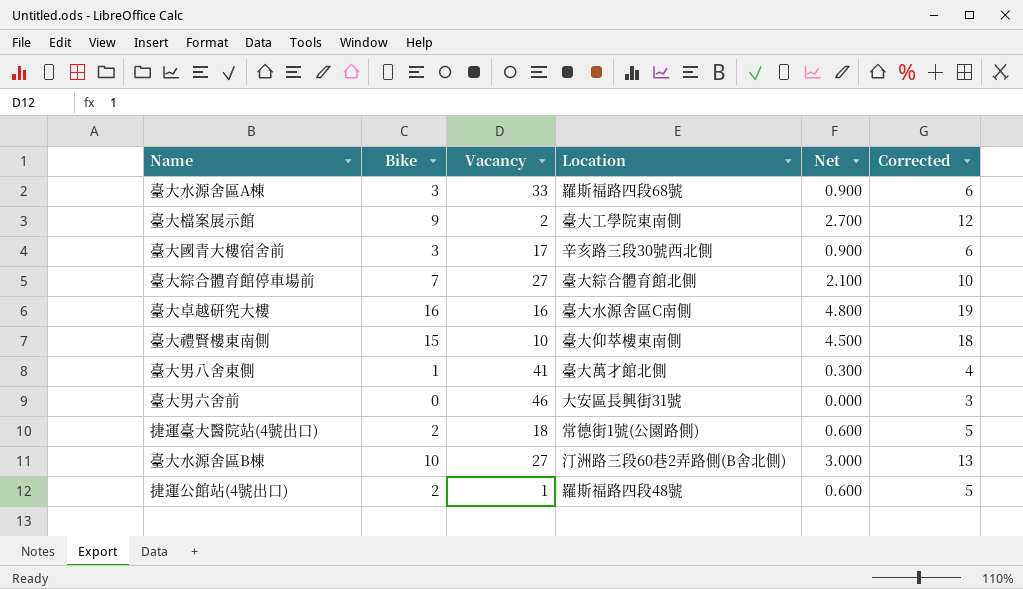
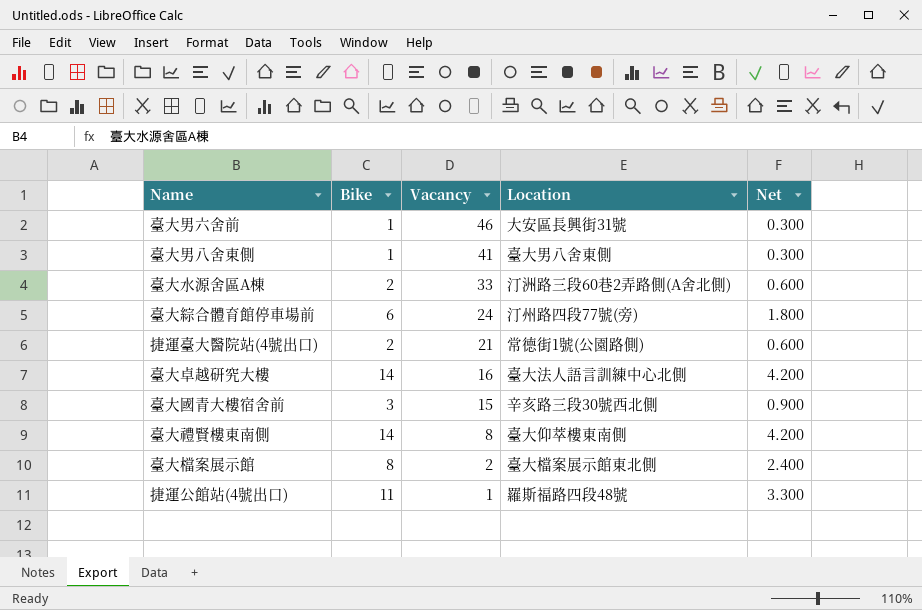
row order: none -> Vacancy descending
column Corrected | formula: [Bike] + 3 -> none
row 臺大水源舍區B棟: 10 | 27 | 汀洲路三段60巷2弄路側(B舍北側) | 3.000 | 13 -> none
臺大男六舍前 | Bike: 0 -> 1
臺大男六舍前 | Net: 0.000 -> 0.300
臺大男八舍東側 | Location: 臺大萬才館北側 -> 臺大男八舍東側
臺大水源舍區A棟 | Bike: 3 -> 2
臺大水源舍區A棟 | Location: 羅斯福路四段68號 -> 汀洲路三段60巷2弄路側(A舍北側)
臺大水源舍區A棟 | Net: 0.900 -> 0.600
臺大綜合體育館停車場前 | Bike: 7 -> 6
臺大綜合體育館停車場前 | Vacancy: 27 -> 24
臺大綜合體育館停車場前 | Location: 臺大綜合體育館北側 -> 汀州路四段77號(旁)
臺大綜合體育館停車場前 | Net: 2.100 -> 1.800
捷運臺大醫院站(4號出口) | Vacancy: 18 -> 21
臺大卓越研究大樓 | Bike: 16 -> 14
臺大卓越研究大樓 | Location: 臺大水源舍區C南側 -> 臺大法人語言訓練中心北側
臺大卓越研究大樓 | Net: 4.800 -> 4.200
臺大國青大樓宿舍前 | Vacancy: 17 -> 15
臺大禮賢樓東南側 | Bike: 15 -> 14
臺大禮賢樓東南側 | Vacancy: 10 -> 8
臺大禮賢樓東南側 | Net: 4.500 -> 4.200
臺大檔案展示館 | Bike: 9 -> 8
臺大檔案展示館 | Location: 臺大工學院東南側 -> 臺大檔案展示館東北側
臺大檔案展示館 | Net: 2.700 -> 2.400
捷運公館站(4號出口) | Bike: 2 -> 11
捷運公館站(4號出口) | Net: 0.600 -> 3.300

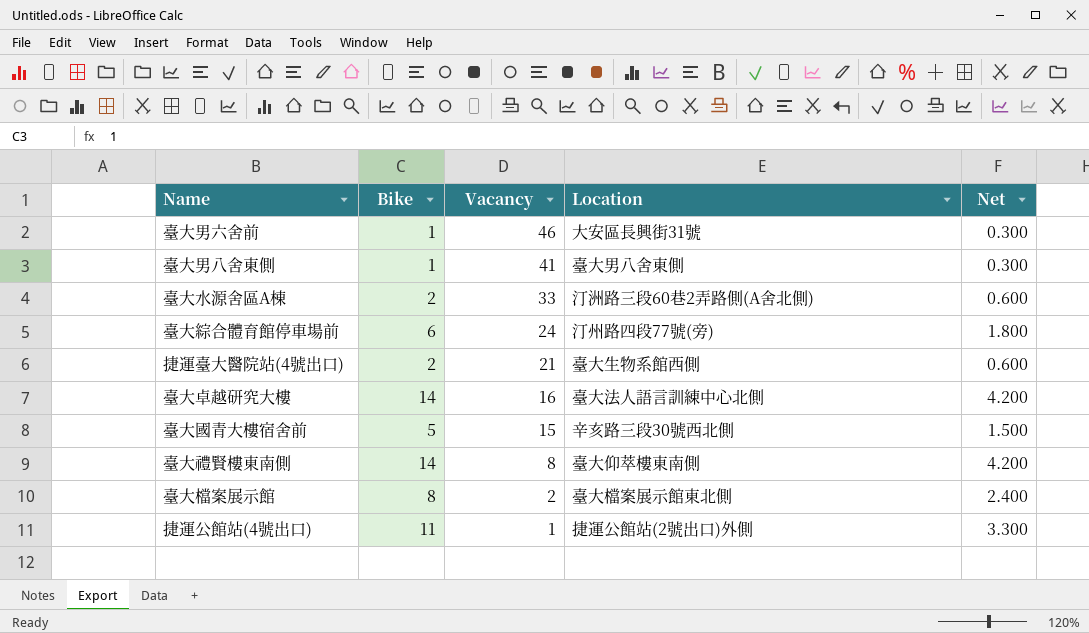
捷運臺大醫院站(4號出口) | Location: 常德街1號(公園路側) -> 臺大生物系館西側
臺大國青大樓宿舍前 | Bike: 3 -> 5
臺大國青大樓宿舍前 | Net: 0.900 -> 1.500
捷運公館站(4號出口) | Location: 羅斯福路四段48號 -> 捷運公館站(2號出口)外側

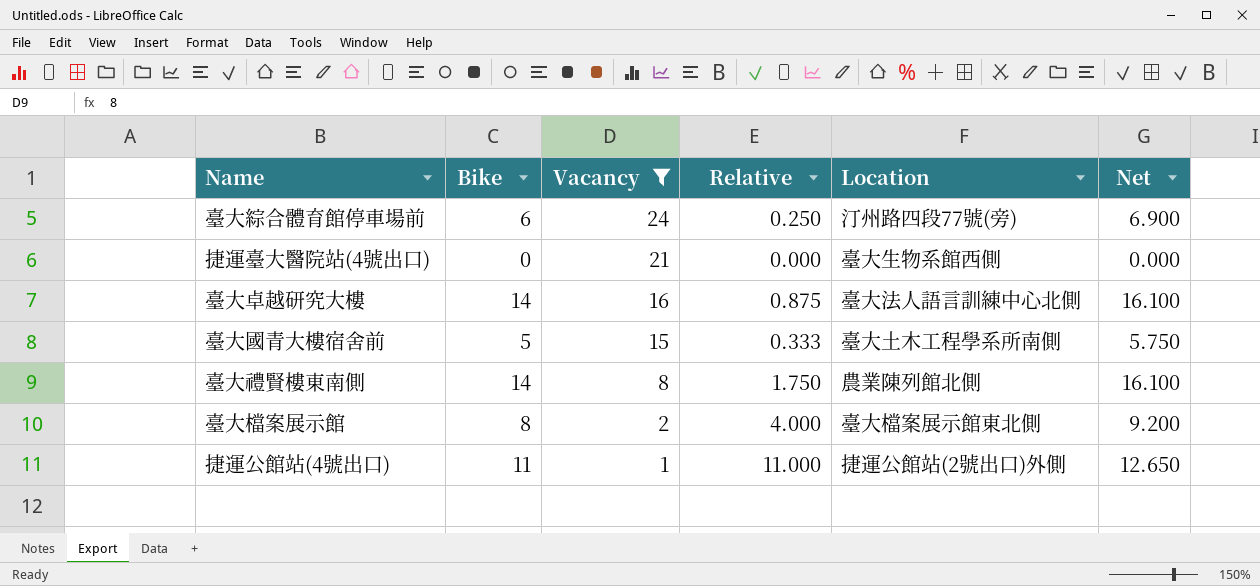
filter: none -> Vacancy <= 24
column Relative | formula: none -> [Bike] / [Vacancy]
column Net | formula: [Bike] * 0.3 -> [Bike] * 1.15
捷運臺大醫院站(4號出口) | Bike: 2 -> 0
臺大國青大樓宿舍前 | Location: 辛亥路三段30號西北側 -> 臺大土木工程學系所南側
臺大禮賢樓東南側 | Location: 臺大仰萃樓東南側 -> 農業陳列館北側

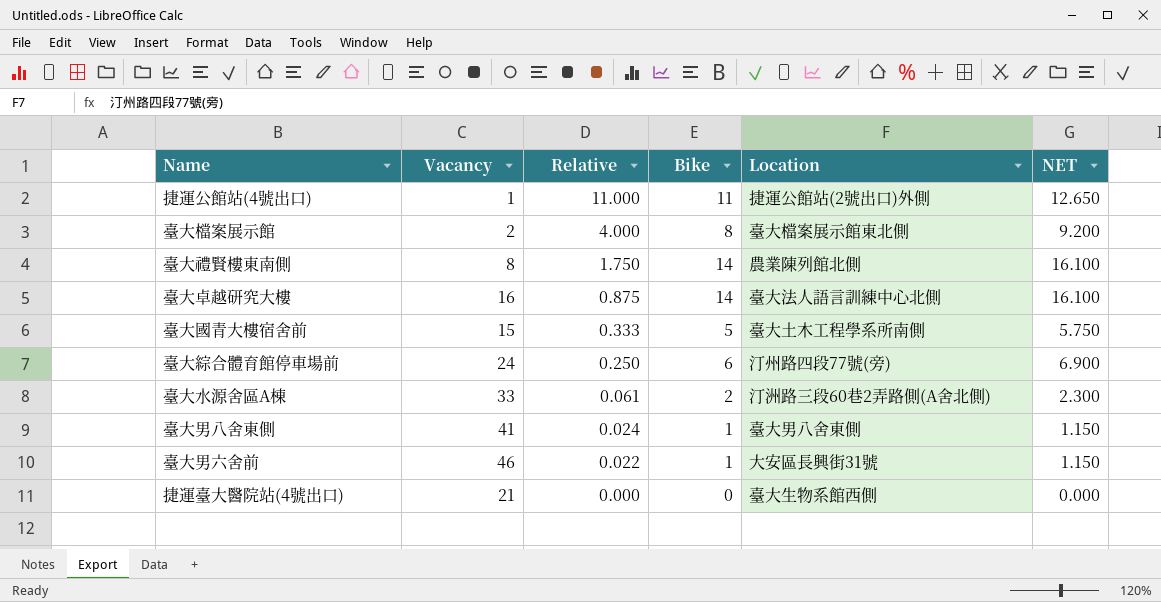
filter: Vacancy <= 24 -> none
row order: Vacancy descending -> Relative descending
column Bike | position: 2 -> 4
column name: Net -> NET

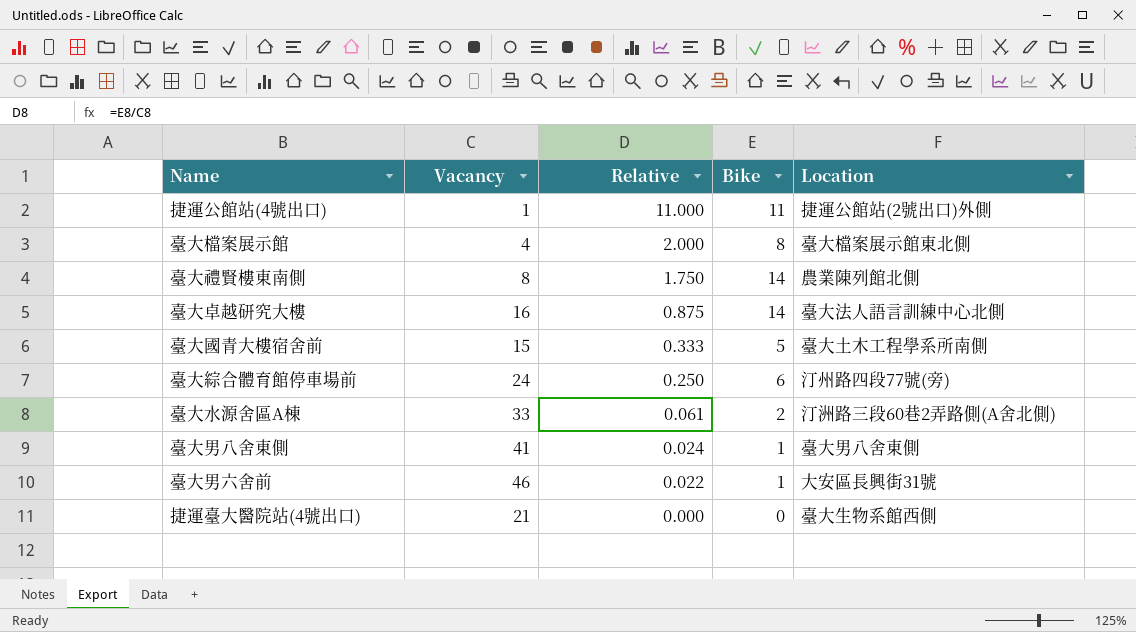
column NET | formula: [Bike] * 1.15 -> none
臺大檔案展示館 | Vacancy: 2 -> 4
臺大檔案展示館 | Relative: 4.000 -> 2.000

